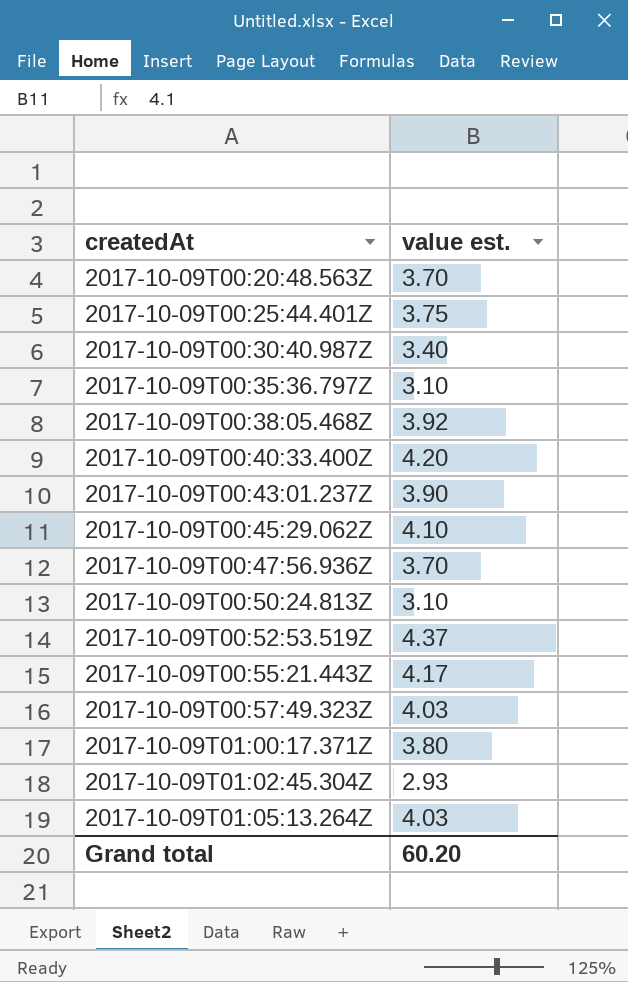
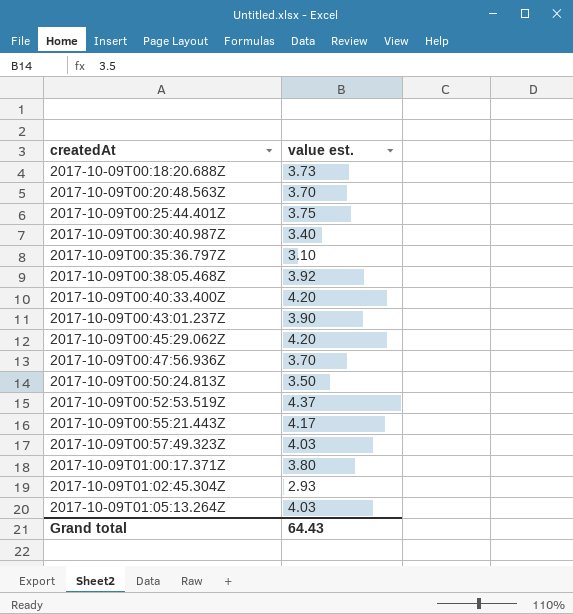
row 2017-10-09T00:18:20.688Z: none -> 3.73
2017-10-09T00:45:29.062Z | value est.: 4.10 -> 4.20
2017-10-09T00:50:24.813Z | value est.: 3.10 -> 3.50
Grand total | value est.: 60.20 -> 64.43

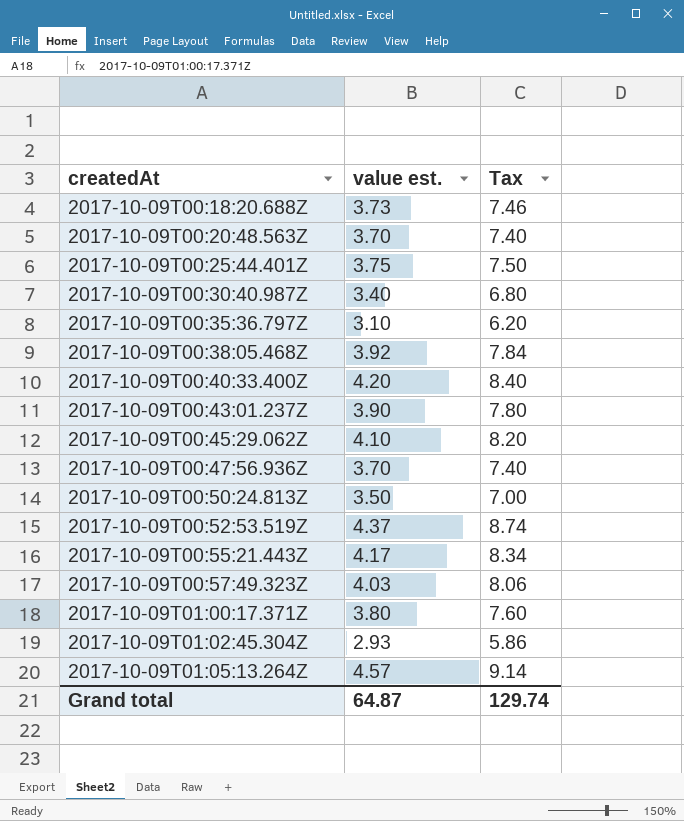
column Tax | formula: none -> [value est.] * 2
2017-10-09T00:45:29.062Z | value est.: 4.20 -> 4.10
2017-10-09T01:05:13.264Z | value est.: 4.03 -> 4.57
Grand total | value est.: 64.43 -> 64.87

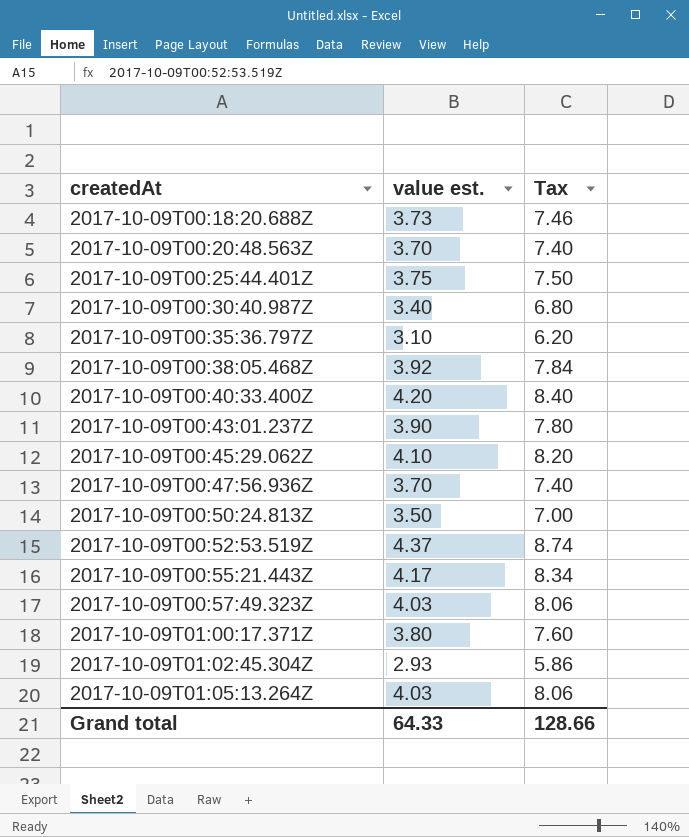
2017-10-09T01:05:13.264Z | value est.: 4.57 -> 4.03
2017-10-09T01:05:13.264Z | Tax: 9.14 -> 8.06
Grand total | value est.: 64.87 -> 64.33
Grand total | Tax: 129.74 -> 128.66

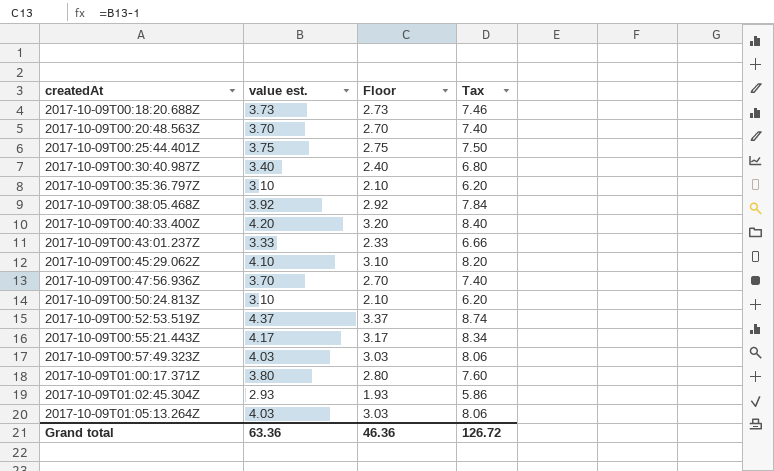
column Floor | formula: none -> [value est.] - 1
2017-10-09T00:43:01.237Z | value est.: 3.90 -> 3.33
2017-10-09T00:43:01.237Z | Tax: 7.80 -> 6.66
2017-10-09T00:50:24.813Z | value est.: 3.50 -> 3.10
2017-10-09T00:50:24.813Z | Tax: 7.00 -> 6.20
Grand total | value est.: 64.33 -> 63.36
Grand total | Tax: 128.66 -> 126.72

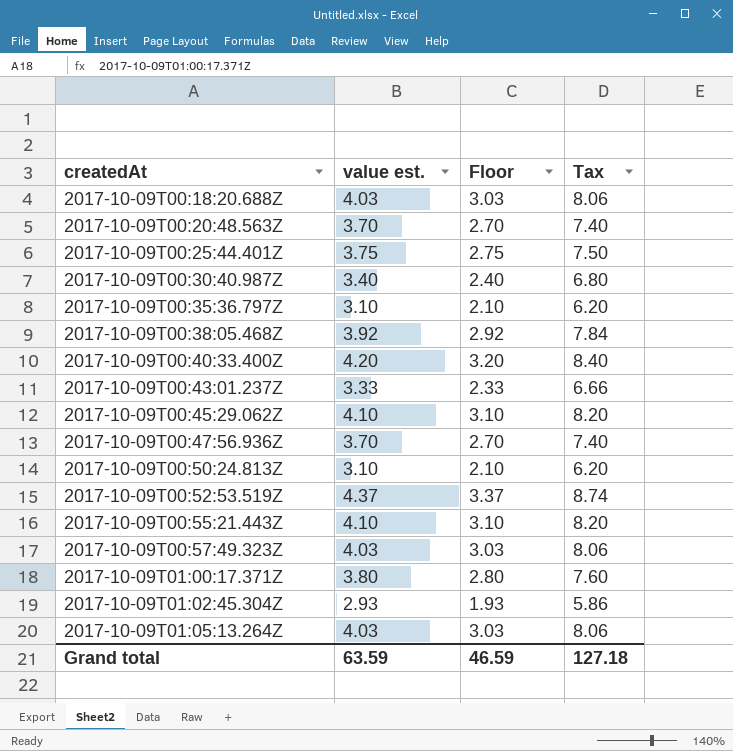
2017-10-09T00:18:20.688Z | value est.: 3.73 -> 4.03
2017-10-09T00:18:20.688Z | Floor: 2.73 -> 3.03
2017-10-09T00:18:20.688Z | Tax: 7.46 -> 8.06
2017-10-09T00:55:21.443Z | value est.: 4.17 -> 4.10
2017-10-09T00:55:21.443Z | Floor: 3.17 -> 3.10
2017-10-09T00:55:21.443Z | Tax: 8.34 -> 8.20
Grand total | value est.: 63.36 -> 63.59
Grand total | Floor: 46.36 -> 46.59
Grand total | Tax: 126.72 -> 127.18

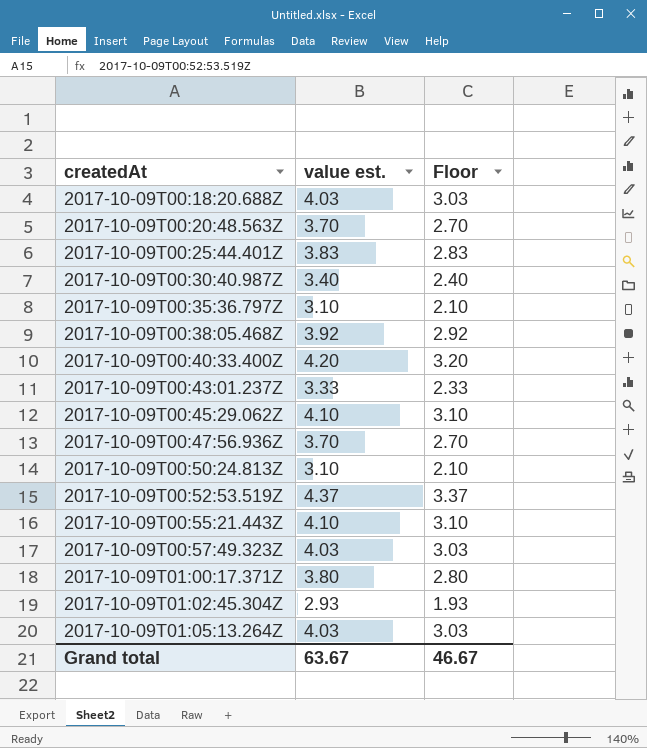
column Tax | formula: [value est.] * 2 -> none
2017-10-09T00:25:44.401Z | value est.: 3.75 -> 3.83
2017-10-09T00:25:44.401Z | Floor: 2.75 -> 2.83
Grand total | value est.: 63.59 -> 63.67
Grand total | Floor: 46.59 -> 46.67

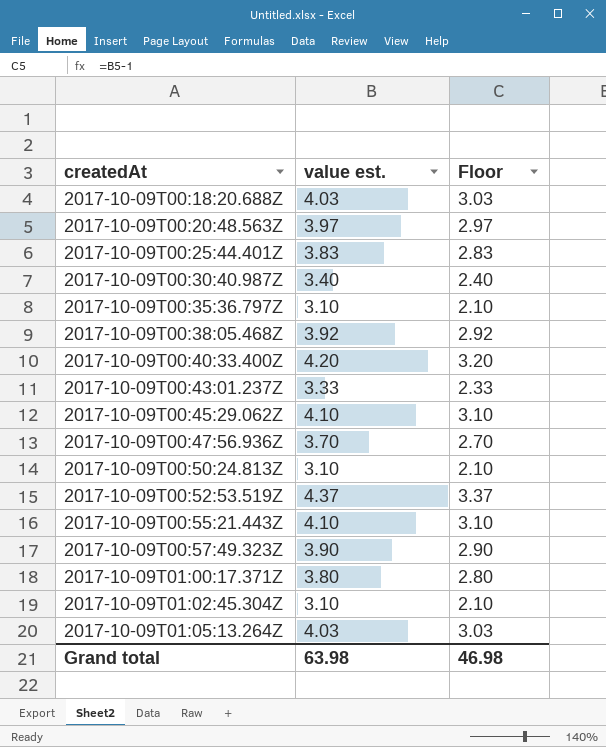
2017-10-09T00:20:48.563Z | value est.: 3.70 -> 3.97
2017-10-09T00:20:48.563Z | Floor: 2.70 -> 2.97
2017-10-09T00:57:49.323Z | value est.: 4.03 -> 3.90
2017-10-09T00:57:49.323Z | Floor: 3.03 -> 2.90
2017-10-09T01:02:45.304Z | value est.: 2.93 -> 3.10
2017-10-09T01:02:45.304Z | Floor: 1.93 -> 2.10
Grand total | value est.: 63.67 -> 63.98
Grand total | Floor: 46.67 -> 46.98

